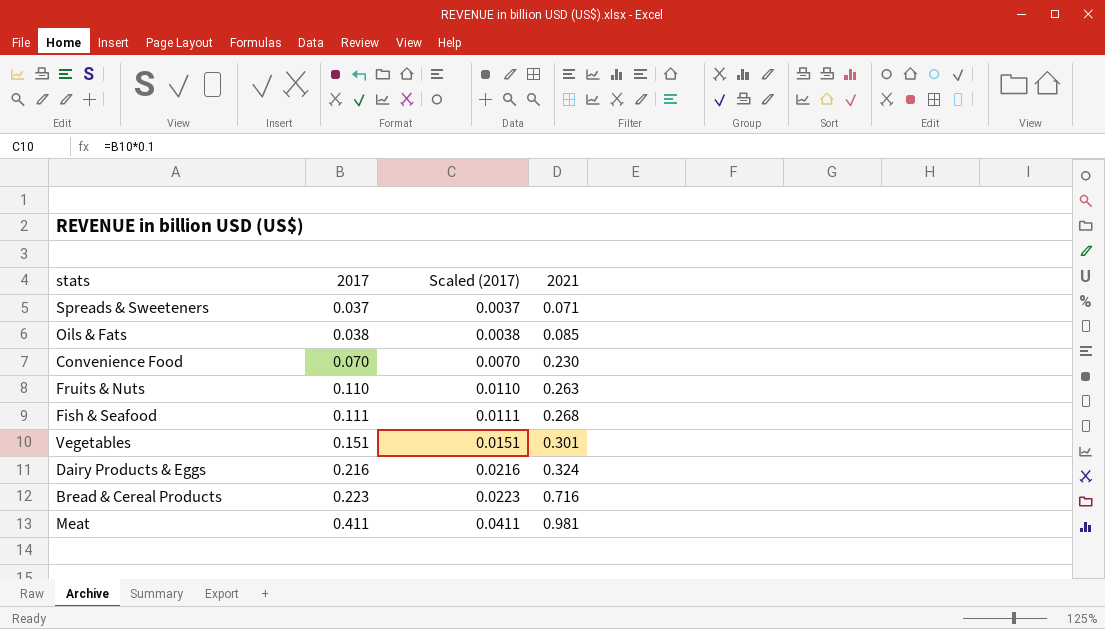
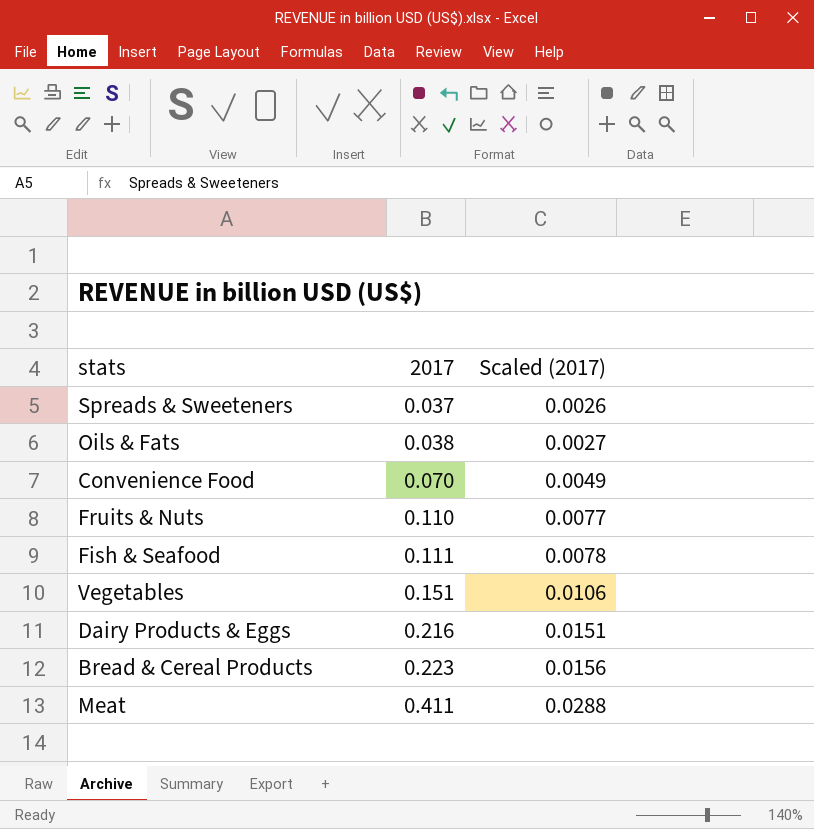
column 2021 | position: 4 -> none
column Scaled (2017) | formula: [2017] * 0.1 -> [2017] * 0.07

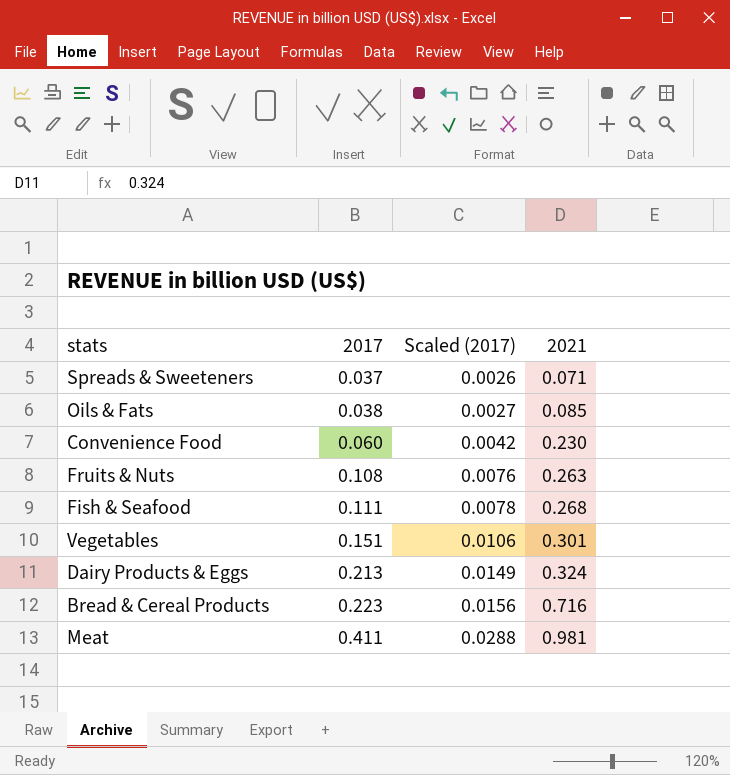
column 2021 | position: none -> 4
Convenience Food | 2017: 0.070 -> 0.060
Convenience Food | Scaled (2017): 0.0049 -> 0.0042
Fruits & Nuts | 2017: 0.110 -> 0.108
Fruits & Nuts | Scaled (2017): 0.0077 -> 0.0076
Dairy Products & Eggs | 2017: 0.216 -> 0.213
Dairy Products & Eggs | Scaled (2017): 0.0151 -> 0.0149

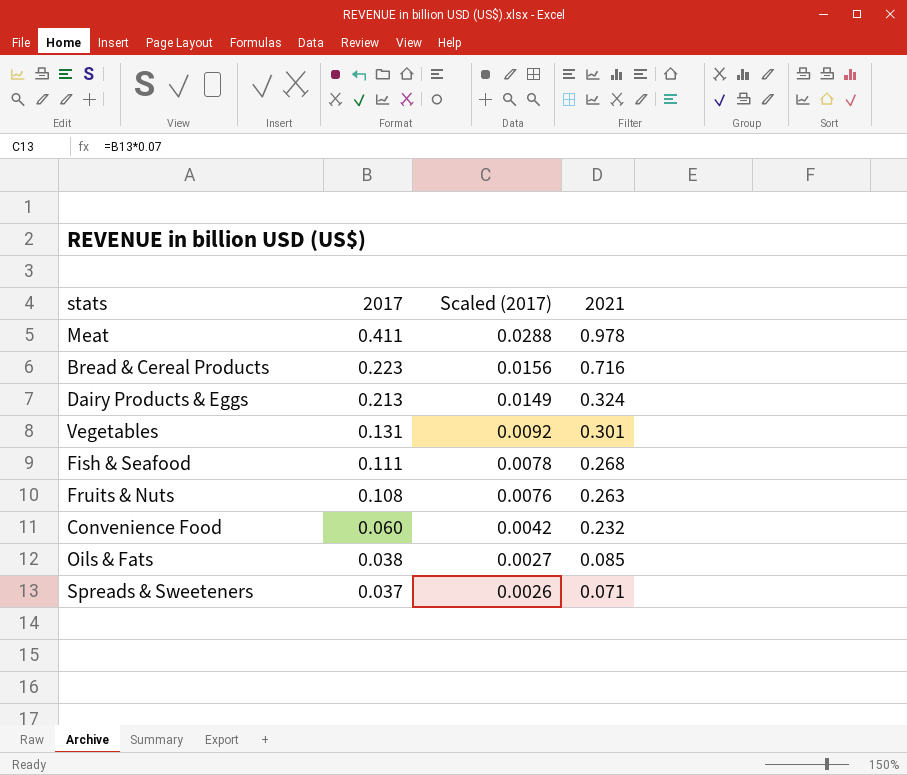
row order: 2017 ascending -> 2017 descending
Meat | 2021: 0.981 -> 0.978
Vegetables | 2017: 0.151 -> 0.131
Vegetables | Scaled (2017): 0.0106 -> 0.0092
Convenience Food | 2021: 0.230 -> 0.232

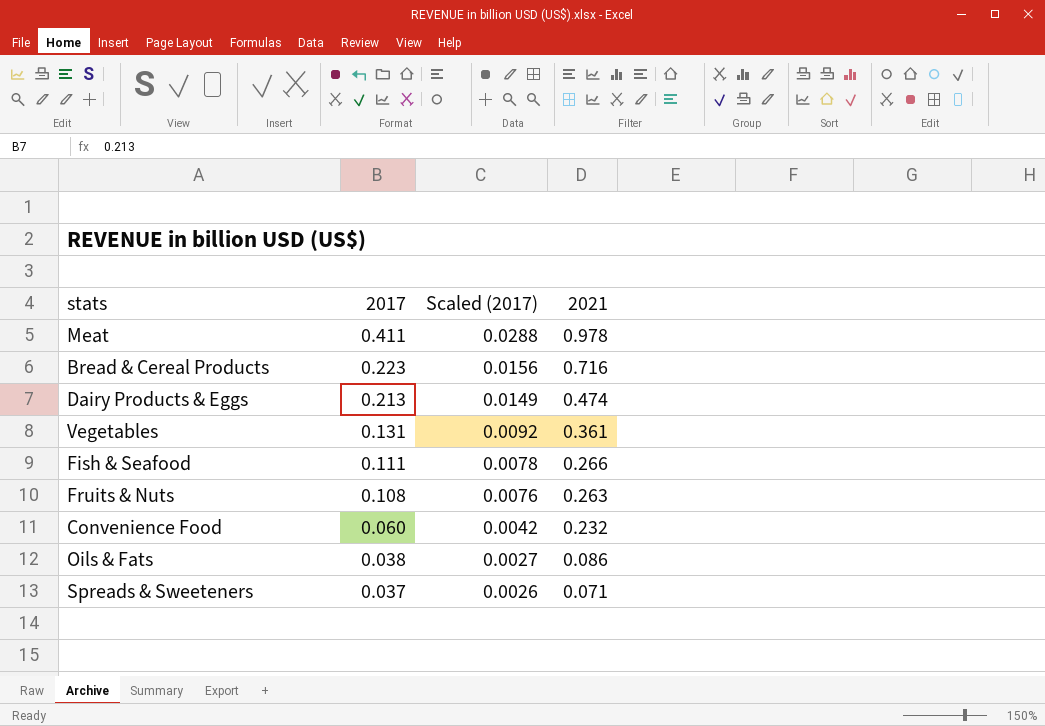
Dairy Products & Eggs | 2021: 0.324 -> 0.474
Vegetables | 2021: 0.301 -> 0.361
Fish & Seafood | 2021: 0.268 -> 0.266
Oils & Fats | 2021: 0.085 -> 0.086

